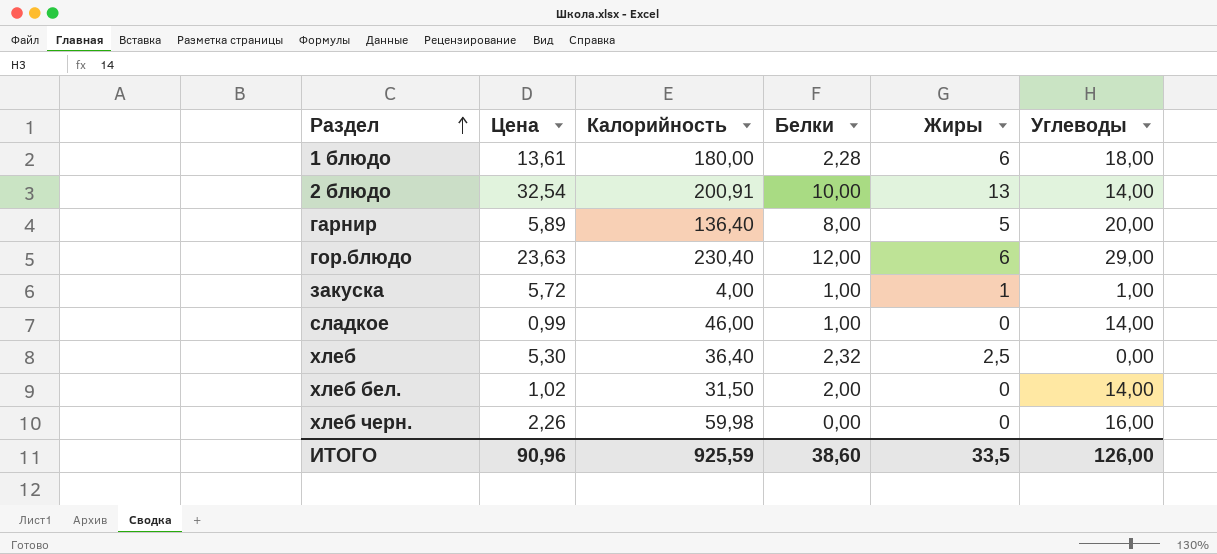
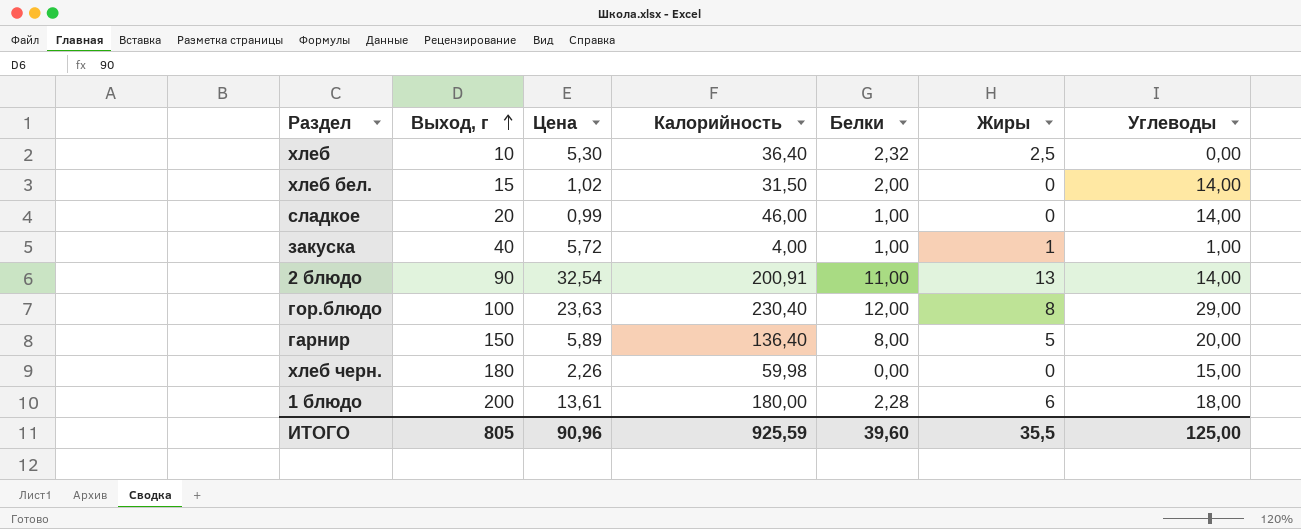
row order: Раздел ascending -> Выход, г ascending
column Выход, г | position: none -> 2
2 блюдо | Белки: 10,00 -> 11,00
гор.блюдо | Жиры: 6 -> 8
хлеб черн. | Углеводы: 16,00 -> 15,00
ИТОГО | Белки: 38,60 -> 39,60
ИТОГО | Жиры: 33,5 -> 35,5
ИТОГО | Углеводы: 126,00 -> 125,00

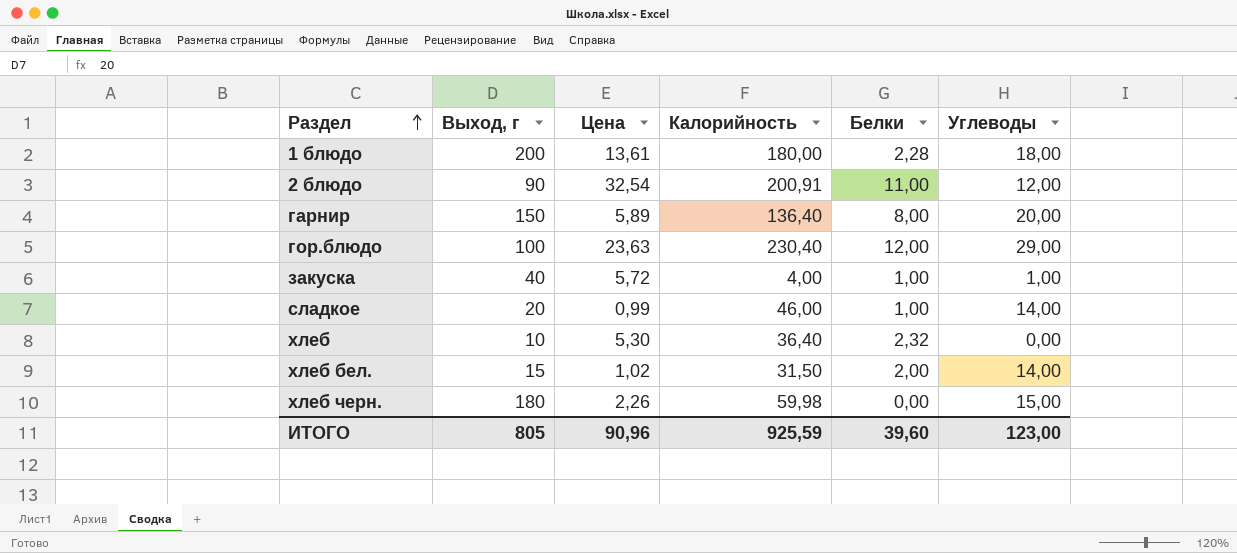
row order: Выход, г ascending -> Раздел ascending
column Жиры | position: 6 -> none
2 блюдо | Углеводы: 14,00 -> 12,00
ИТОГО | Углеводы: 125,00 -> 123,00

